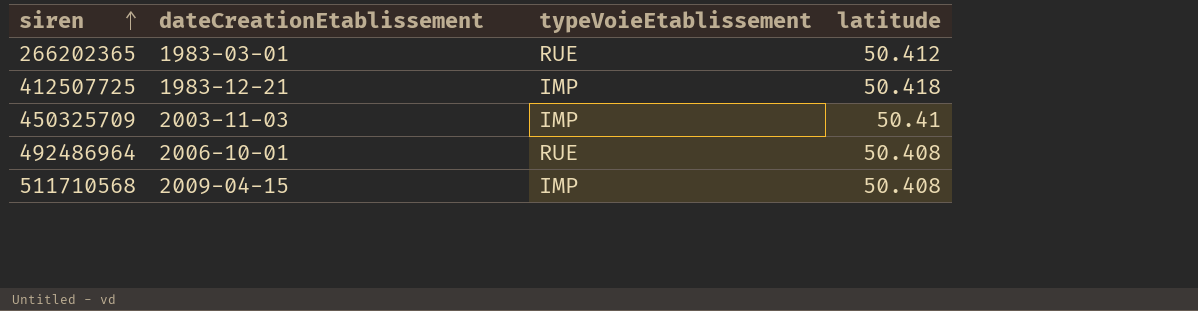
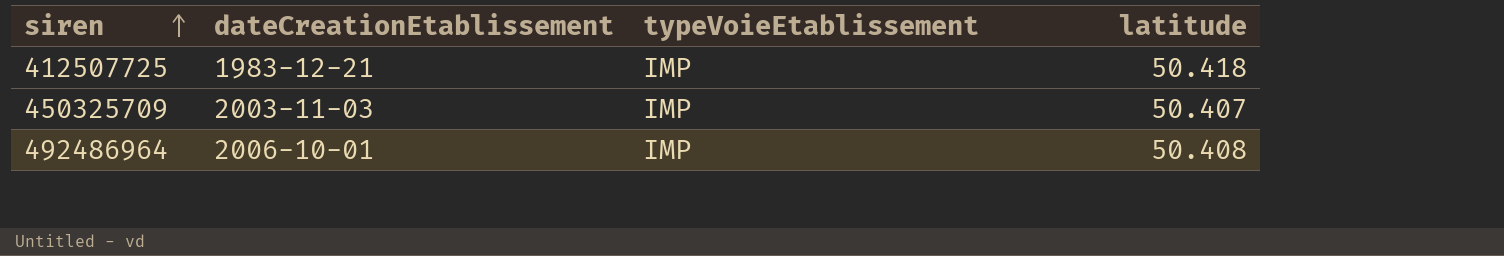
row 266202365: 1983-03-01 | RUE | 50.412 -> none
row 511710568: 2009-04-15 | IMP | 50.408 -> none
450325709 | latitude: 50.41 -> 50.407
492486964 | typeVoieEtablissement: RUE -> IMP

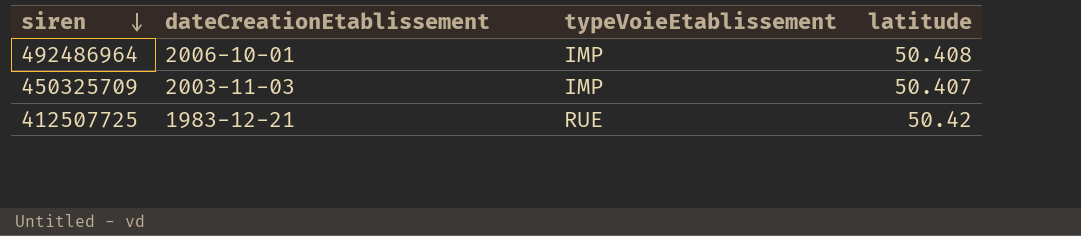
row order: siren ascending -> siren descending
412507725 | typeVoieEtablissement: IMP -> RUE
412507725 | latitude: 50.418 -> 50.42

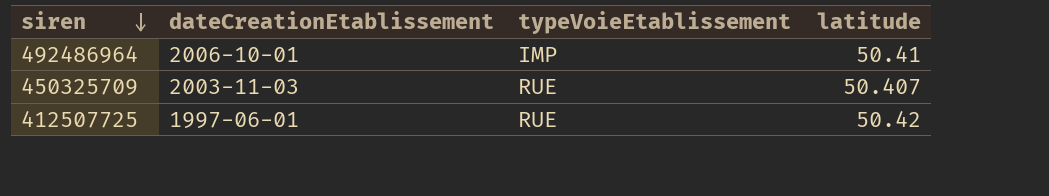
492486964 | latitude: 50.408 -> 50.41
450325709 | typeVoieEtablissement: IMP -> RUE
412507725 | dateCreationEtablissement: 1983-12-21 -> 1997-06-01

